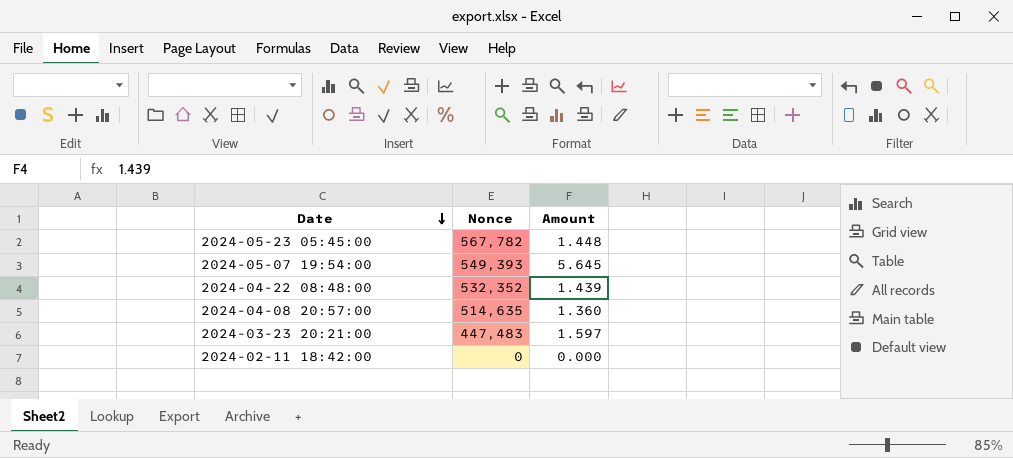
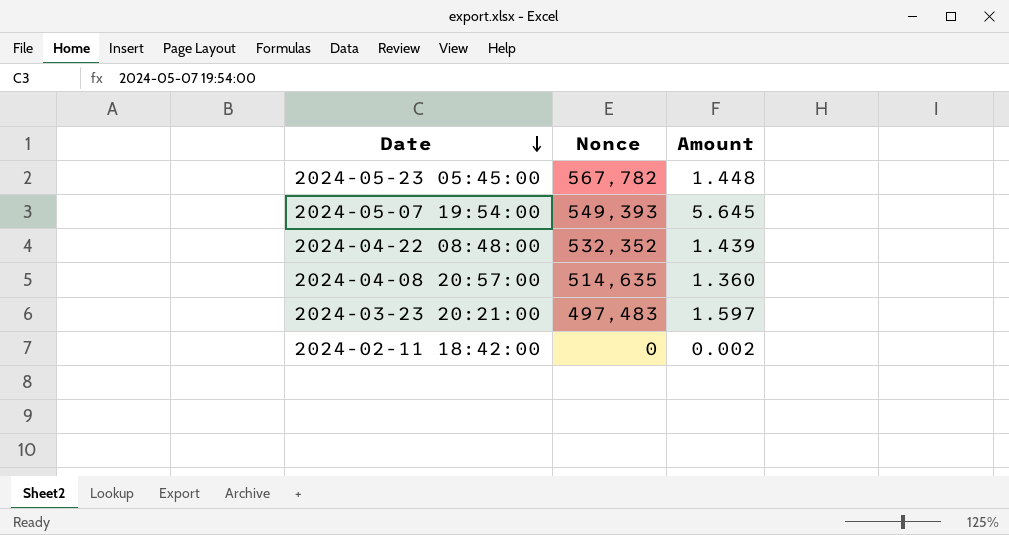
2024-03-23 20:21:00 | Nonce: 447,483 -> 497,483
2024-02-11 18:42:00 | Amount: 0.000 -> 0.002

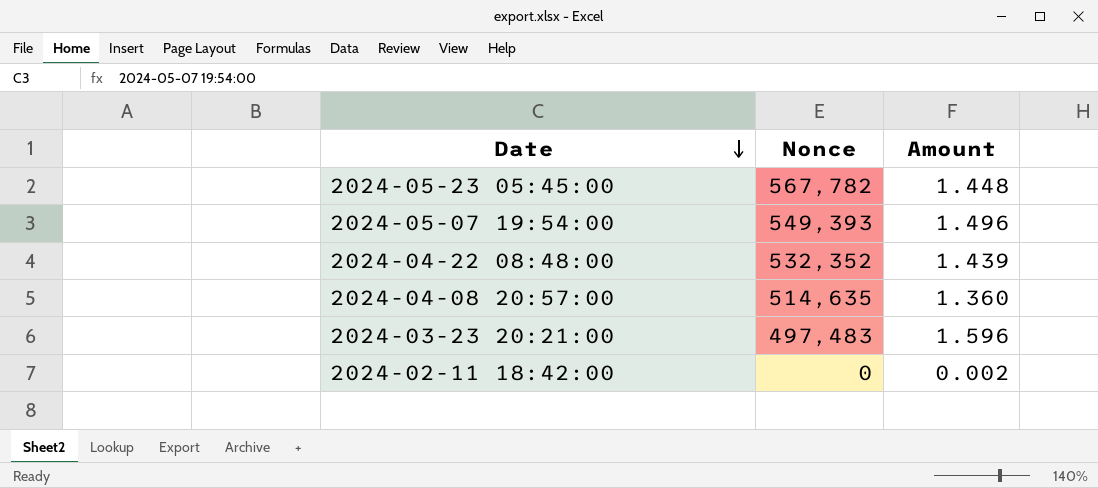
2024-05-07 19:54:00 | Amount: 5.645 -> 1.496
2024-03-23 20:21:00 | Amount: 1.597 -> 1.596

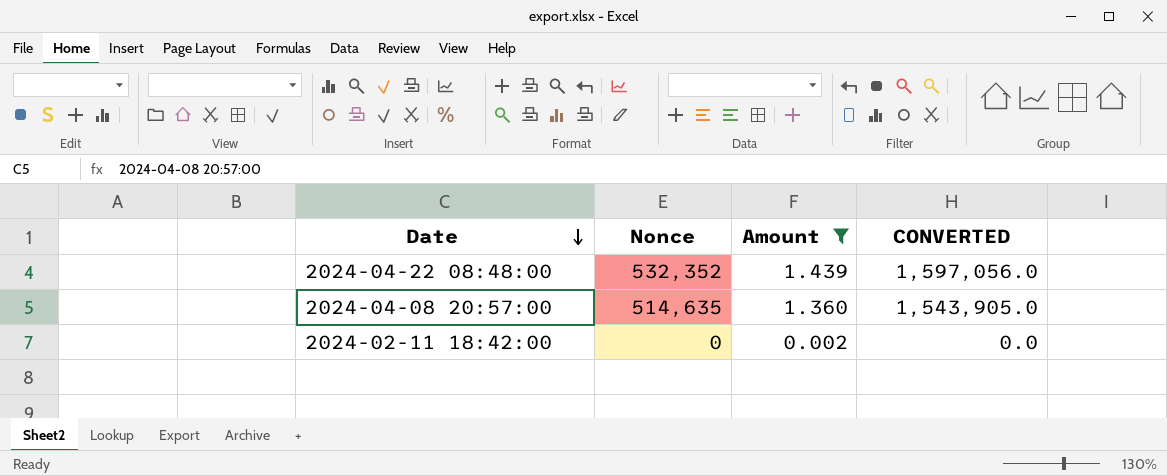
filter: none -> Amount <= 1.439
column CONVERTED | formula: none -> [Nonce] * 3

